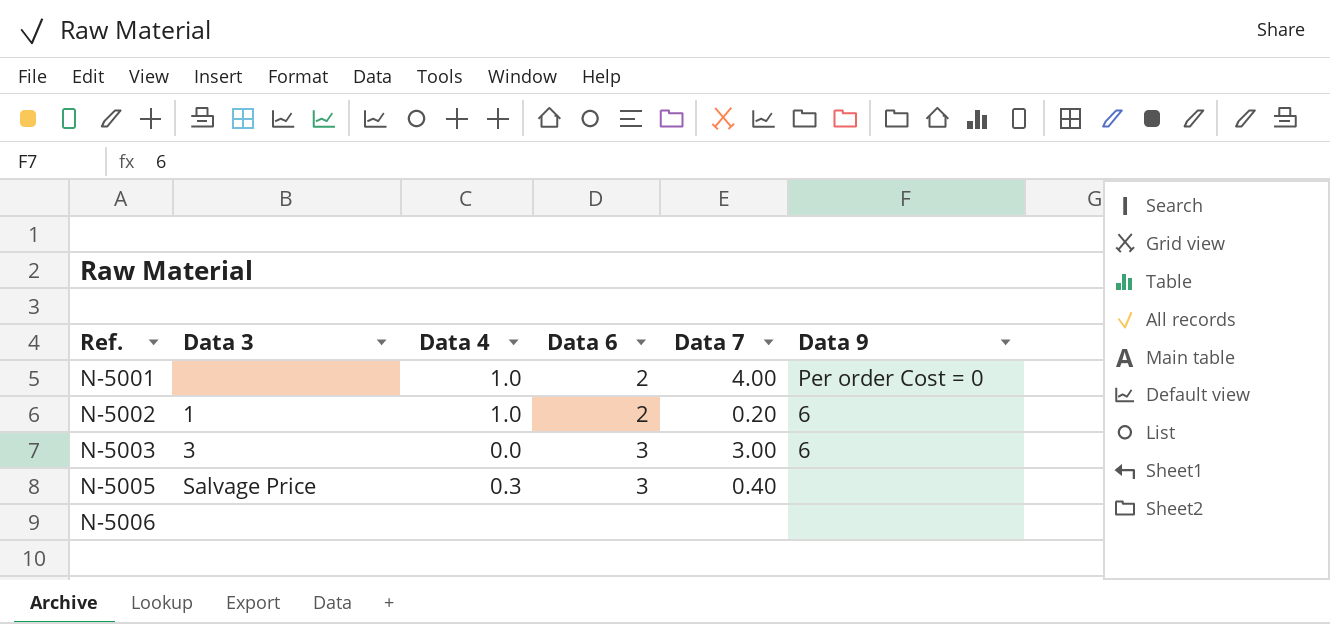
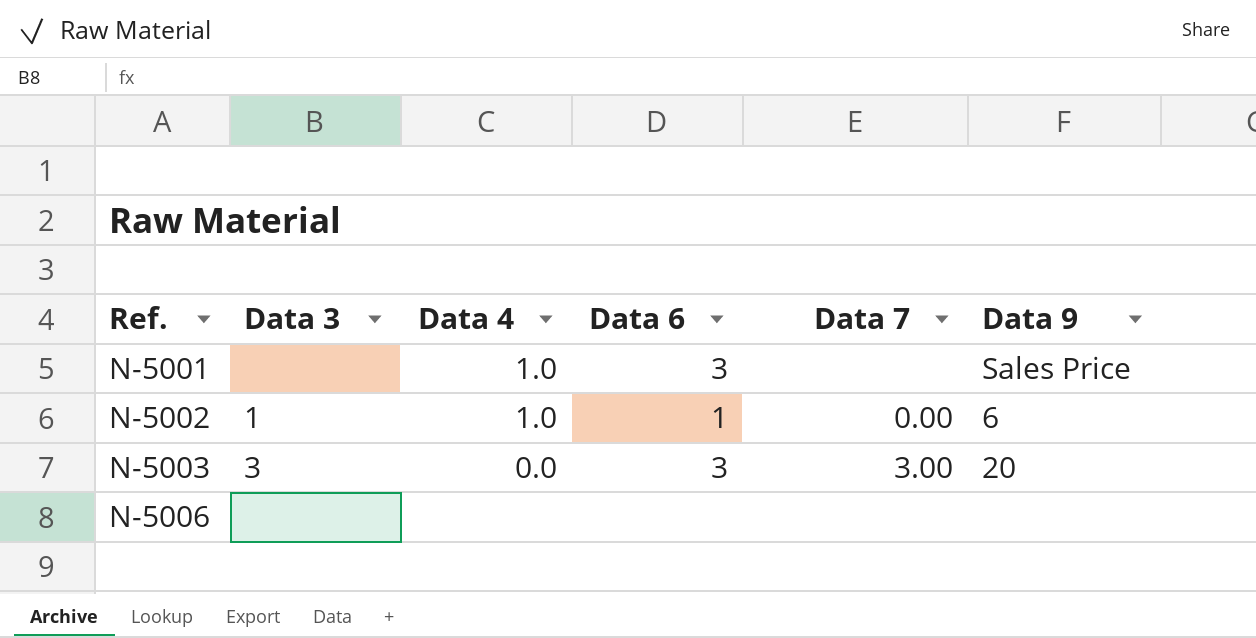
row N-5005: Salvage Price | 0.3 | 3 | 0.40 | none -> none
N-5001 | Data 6: 2 -> 3
N-5001 | Data 7: 4.00 -> none
N-5001 | Data 9: Per order Cost = 0 -> Sales Price
N-5002 | Data 6: 2 -> 1
N-5002 | Data 7: 0.20 -> 0.00
N-5003 | Data 9: 6 -> 20

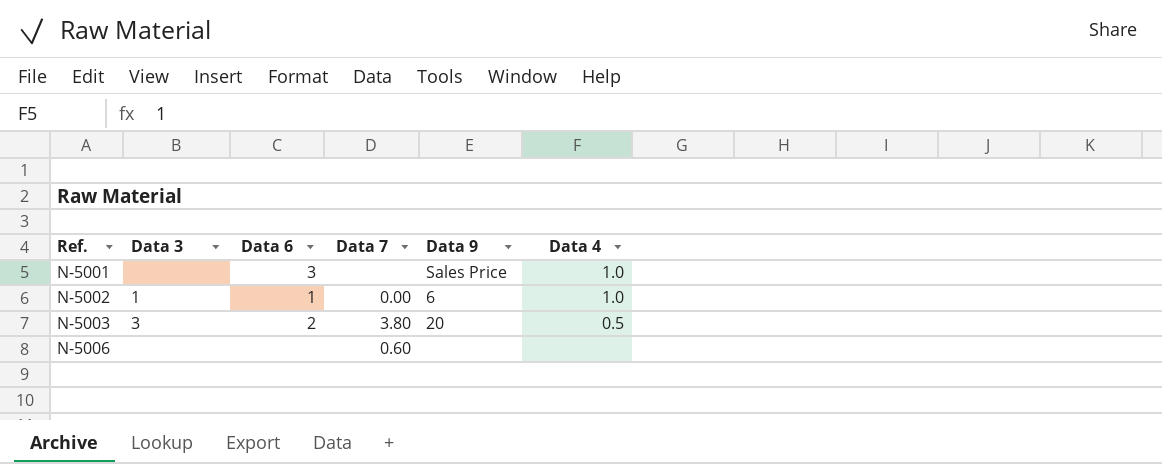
column Data 4 | position: 3 -> 6
N-5003 | Data 6: 3 -> 2
N-5003 | Data 7: 3.00 -> 3.80
N-5003 | Data 4: 0.0 -> 0.5
N-5006 | Data 7: none -> 0.60

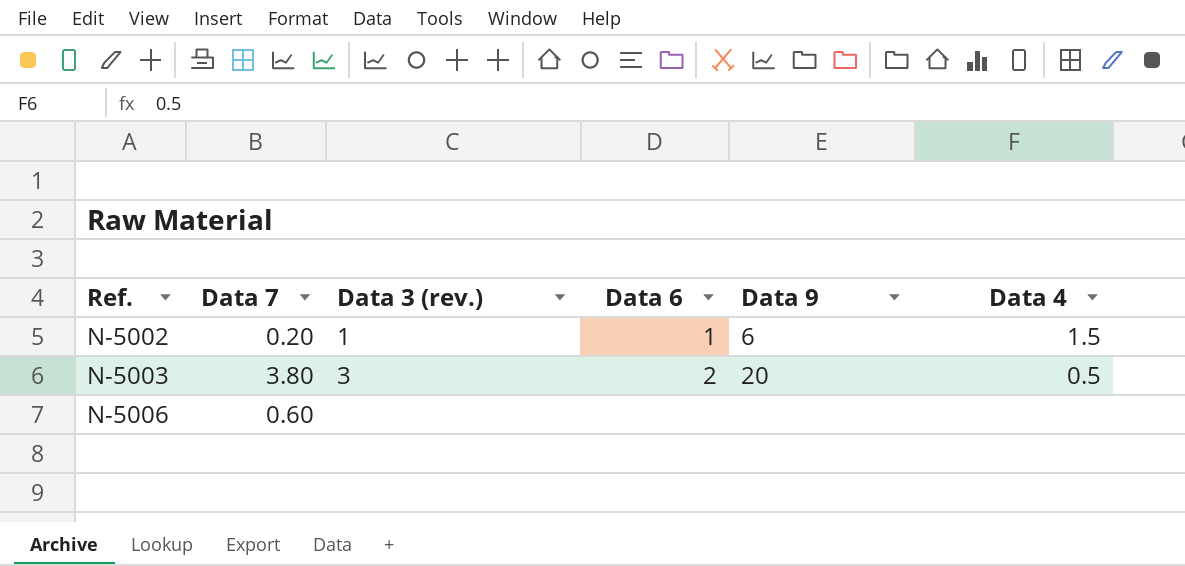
column Data 7 | position: 4 -> 2
column name: Data 3 -> Data 3 (rev.)
row N-5001: none | 3 | none | Sales Price | 1.0 -> none
N-5002 | Data 7: 0.00 -> 0.20
N-5002 | Data 4: 1.0 -> 1.5

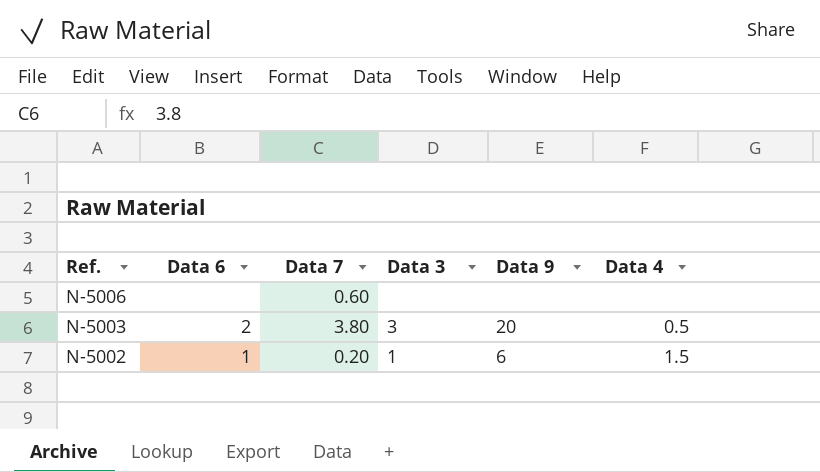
row order: Ref. ascending -> Ref. descending
column Data 6 | position: 4 -> 2
column name: Data 3 (rev.) -> Data 3

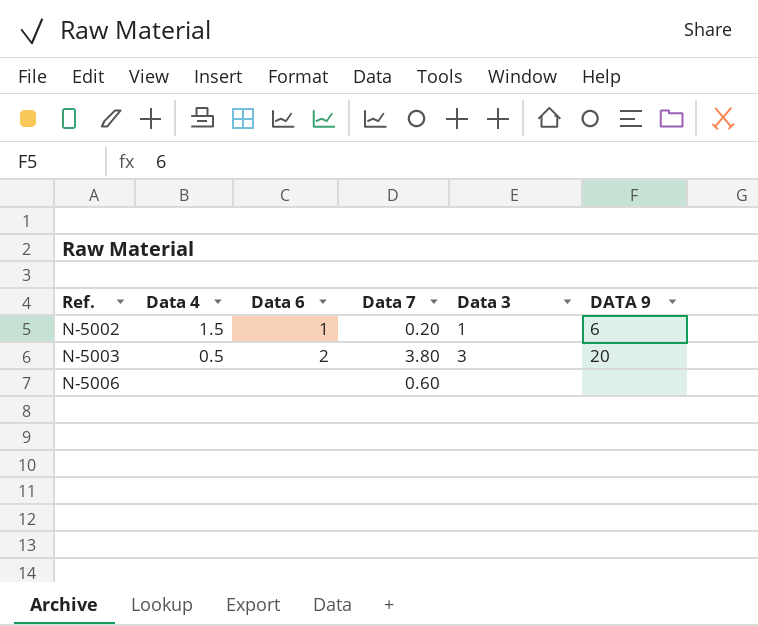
row order: Ref. descending -> Ref. ascending
column Data 4 | position: 6 -> 2
column name: Data 9 -> DATA 9

